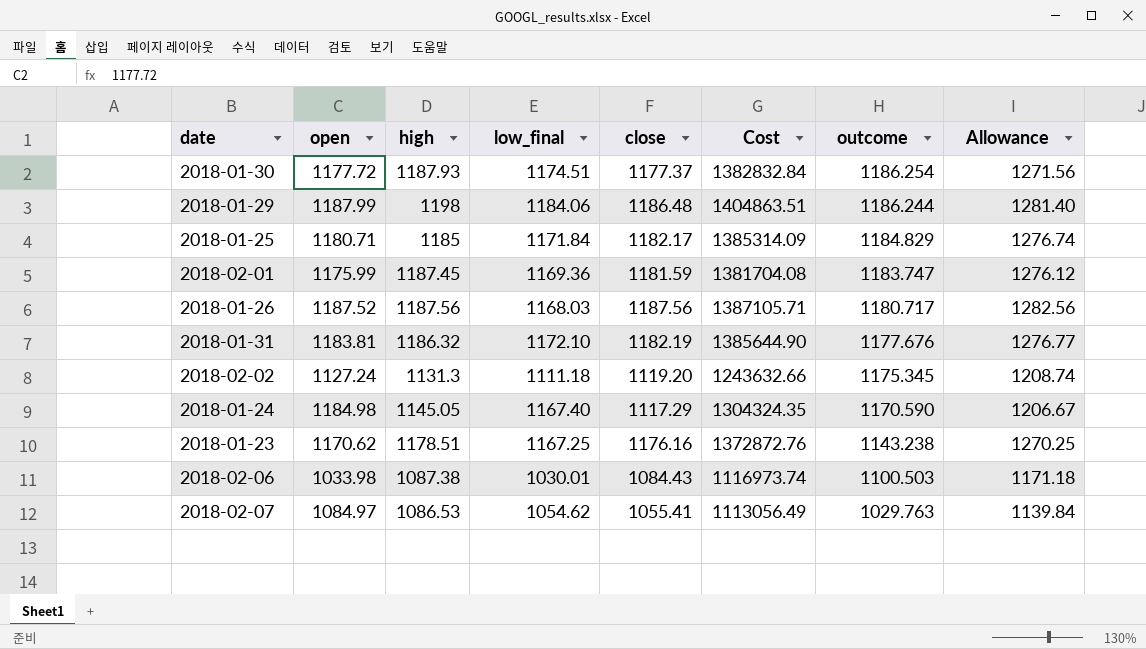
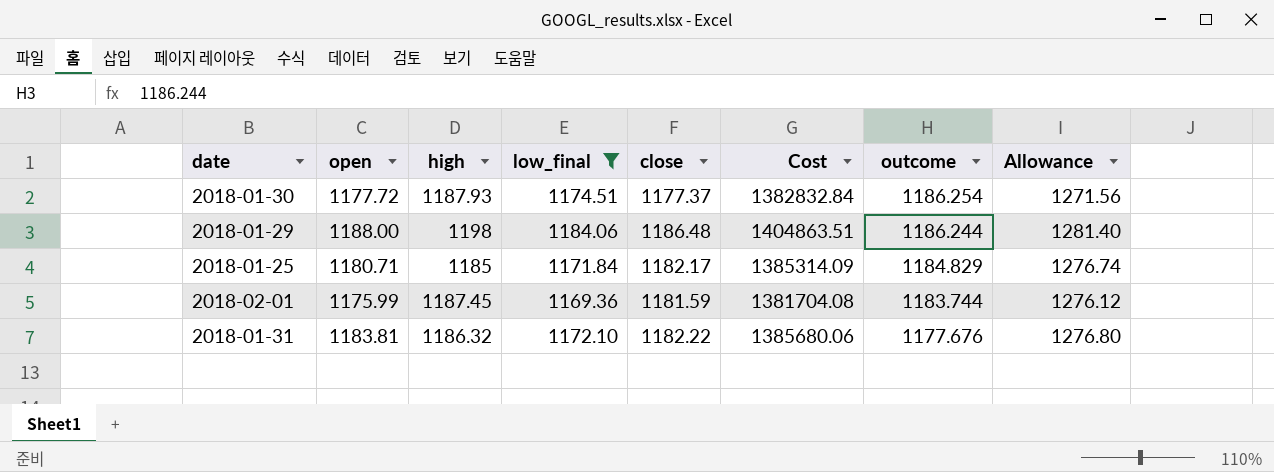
filter: none -> low_final >= 1169.36
2018-01-29 | open: 1187.99 -> 1188.00
2018-02-01 | outcome: 1183.747 -> 1183.744
2018-01-31 | close: 1182.19 -> 1182.22
2018-01-31 | Cost: 1385644.90 -> 1385680.06
2018-01-31 | Allowance: 1276.77 -> 1276.80

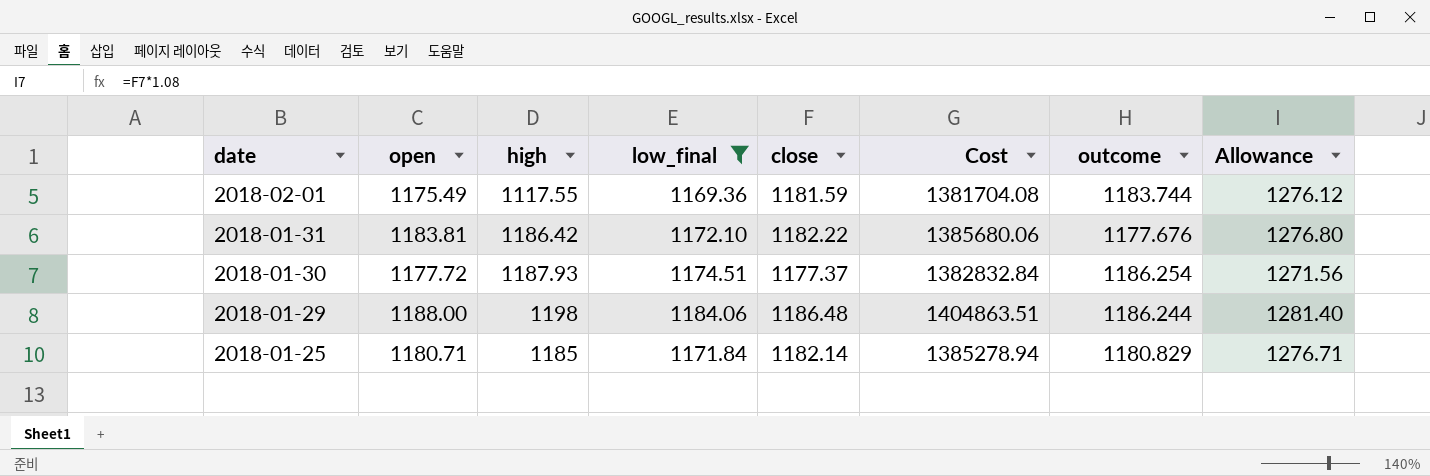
row order: outcome descending -> date descending
2018-02-01 | open: 1175.99 -> 1175.49
2018-02-01 | high: 1187.45 -> 1117.55
2018-01-31 | high: 1186.32 -> 1186.42
2018-01-25 | close: 1182.17 -> 1182.14
2018-01-25 | Cost: 1385314.09 -> 1385278.94
2018-01-25 | outcome: 1184.829 -> 1180.829
2018-01-25 | Allowance: 1276.74 -> 1276.71

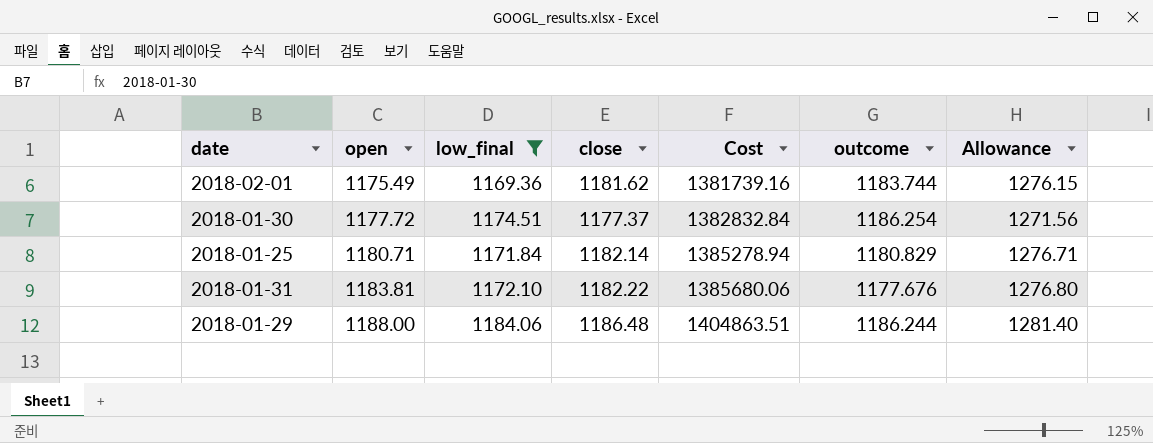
row order: date descending -> open ascending
column high | position: 3 -> none
2018-02-01 | close: 1181.59 -> 1181.62
2018-02-01 | Cost: 1381704.08 -> 1381739.16
2018-02-01 | Allowance: 1276.12 -> 1276.15

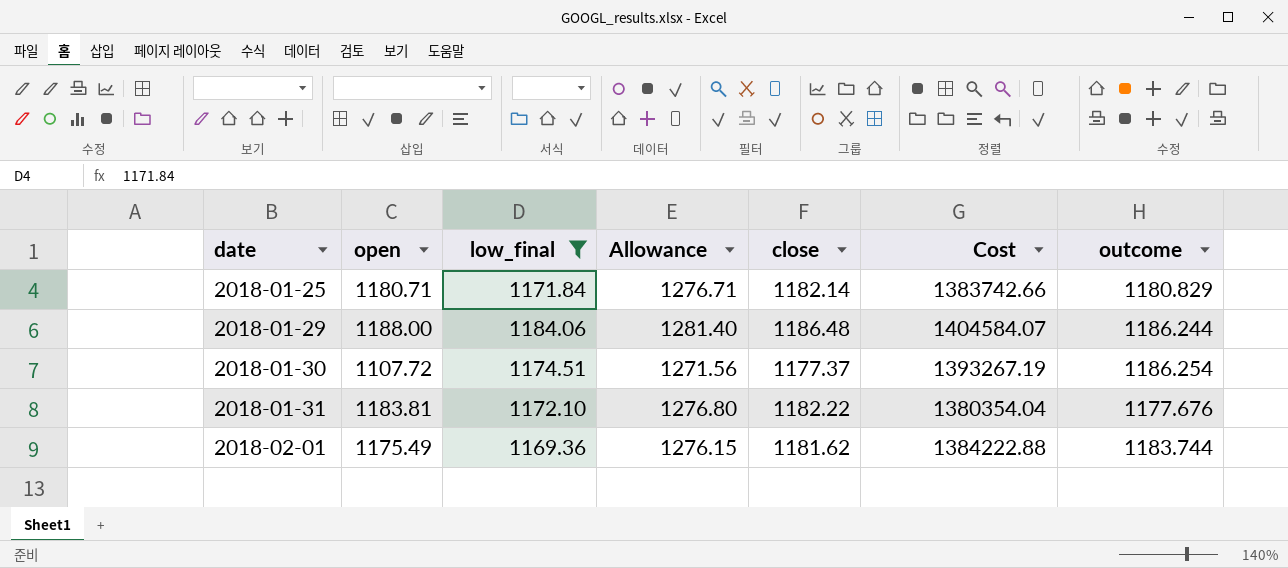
row order: open ascending -> date ascending
column Allowance | position: 7 -> 4
column Cost | formula: [low_final] * [close] -> [low_final] * [outcome]
2018-01-30 | open: 1177.72 -> 1107.72

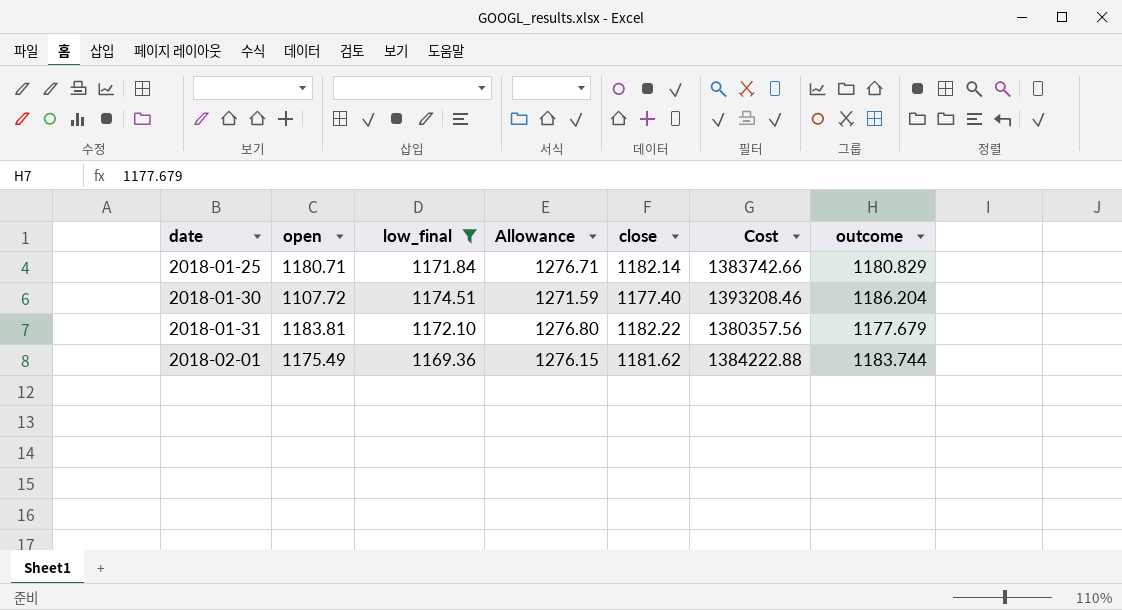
row 2018-01-29: 1188.00 | 1184.06 | 1281.40 | 1186.48 | 1404584.07 | 1186.244 -> none
2018-01-30 | Allowance: 1271.56 -> 1271.59
2018-01-30 | close: 1177.37 -> 1177.40
2018-01-30 | Cost: 1393267.19 -> 1393208.46
2018-01-30 | outcome: 1186.254 -> 1186.204
2018-01-31 | Cost: 1380354.04 -> 1380357.56
2018-01-31 | outcome: 1177.676 -> 1177.679

